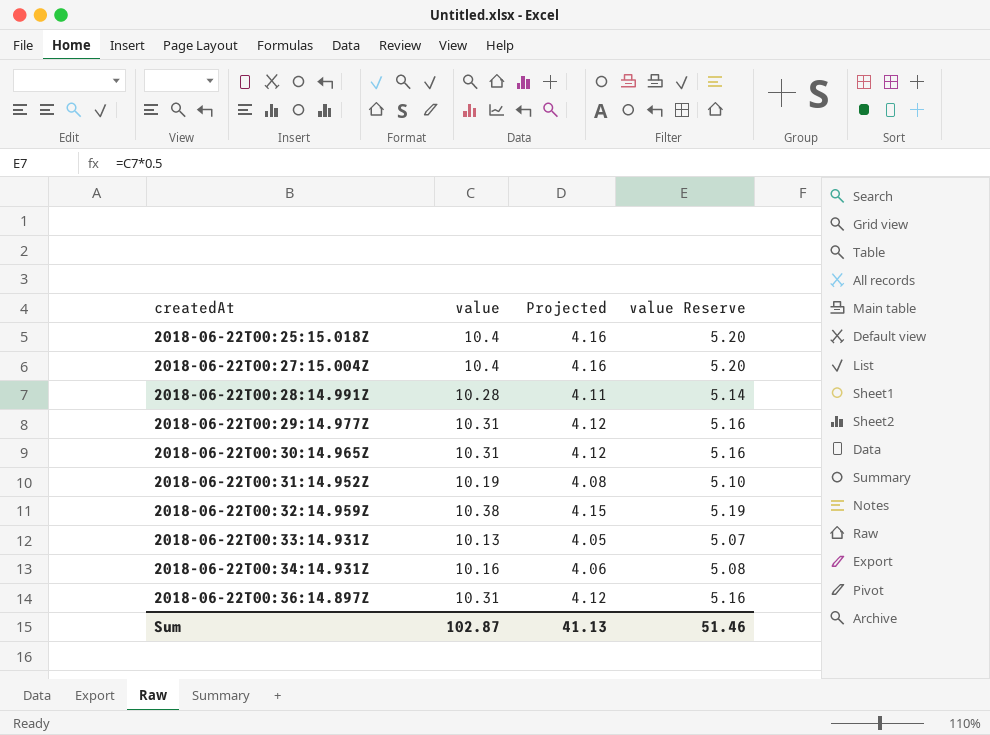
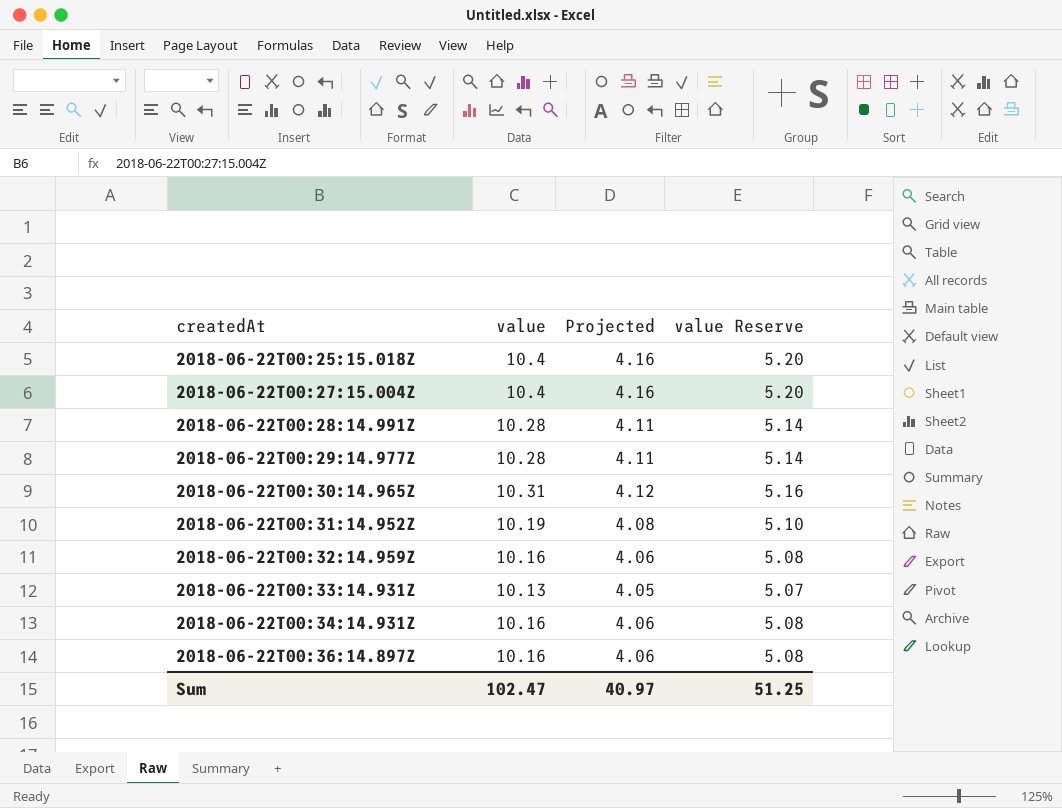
2018-06-22T00:29:14.977Z | value: 10.31 -> 10.28
2018-06-22T00:29:14.977Z | Projected: 4.12 -> 4.11
2018-06-22T00:29:14.977Z | value Reserve: 5.16 -> 5.14
2018-06-22T00:32:14.959Z | value: 10.38 -> 10.16
2018-06-22T00:32:14.959Z | Projected: 4.15 -> 4.06
2018-06-22T00:32:14.959Z | value Reserve: 5.19 -> 5.08
2018-06-22T00:36:14.897Z | value: 10.31 -> 10.16
2018-06-22T00:36:14.897Z | Projected: 4.12 -> 4.06
2018-06-22T00:36:14.897Z | value Reserve: 5.16 -> 5.08
Sum | value: 102.87 -> 102.47
Sum | Projected: 41.13 -> 40.97
Sum | value Reserve: 51.46 -> 51.25

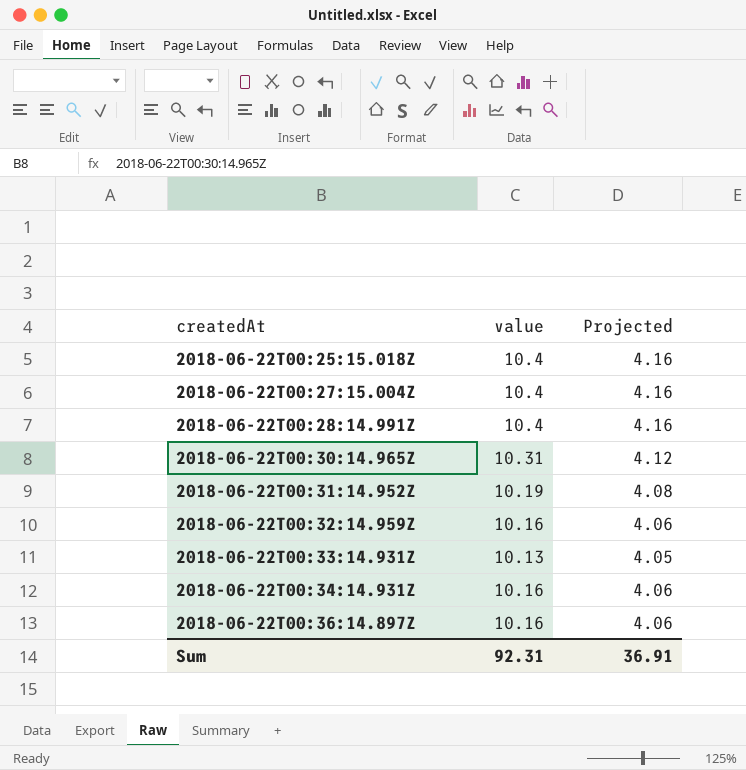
column value Reserve | formula: [value] * 0.5 -> none
row 2018-06-22T00:29:14.977Z: 10.28 | 4.11 | 5.14 -> none
2018-06-22T00:28:14.991Z | value: 10.28 -> 10.4
2018-06-22T00:28:14.991Z | Projected: 4.11 -> 4.16
Sum | value: 102.47 -> 92.31
Sum | Projected: 40.97 -> 36.91

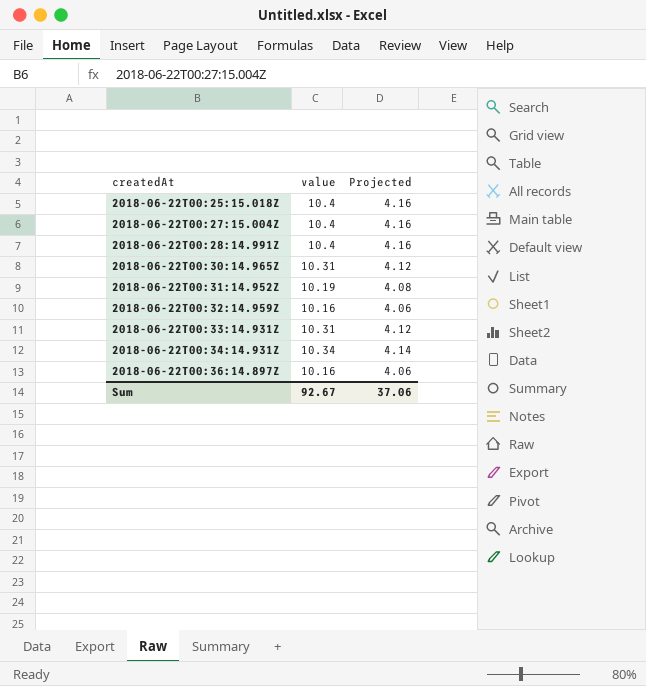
2018-06-22T00:33:14.931Z | value: 10.13 -> 10.31
2018-06-22T00:33:14.931Z | Projected: 4.05 -> 4.12
2018-06-22T00:34:14.931Z | value: 10.16 -> 10.34
2018-06-22T00:34:14.931Z | Projected: 4.06 -> 4.14
Sum | value: 92.31 -> 92.67
Sum | Projected: 36.91 -> 37.06

